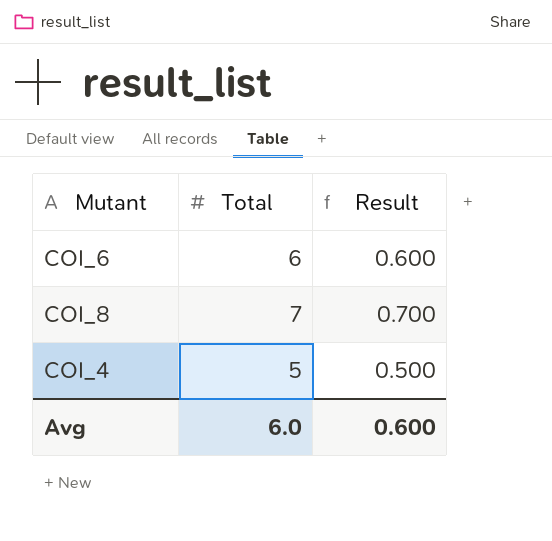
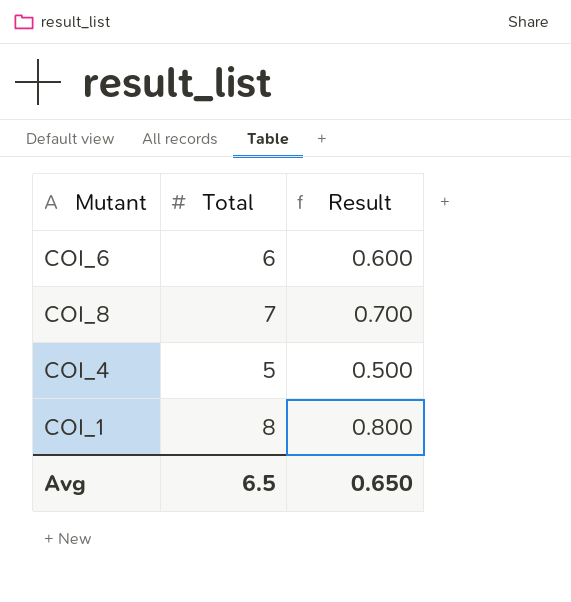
row COI_1: none -> 8 | 0.800
Avg | Total: 6.0 -> 6.5
Avg | Result: 0.600 -> 0.650

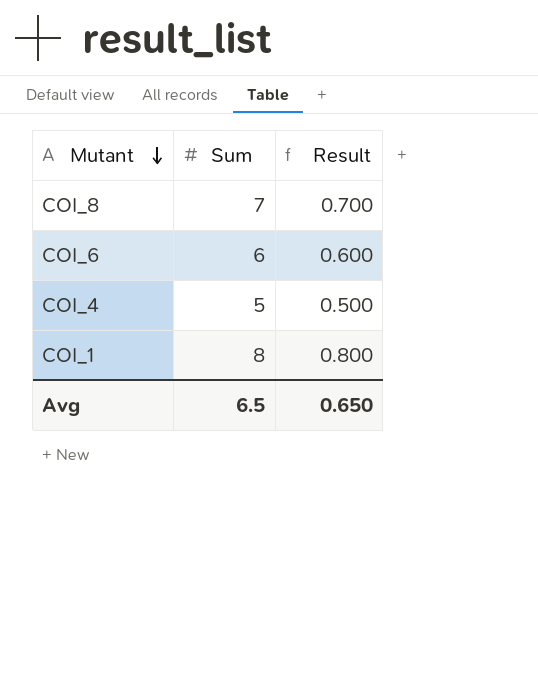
row order: none -> Mutant descending
column name: Total -> Sum

